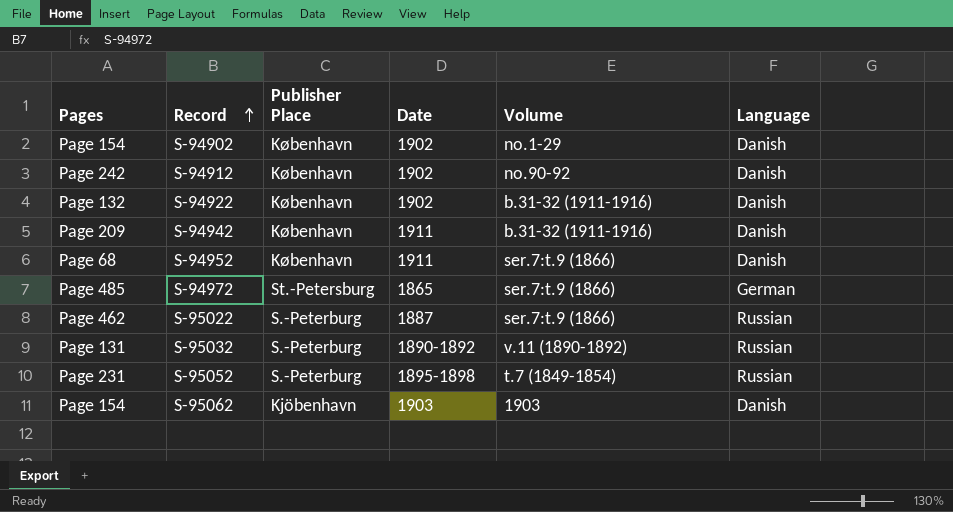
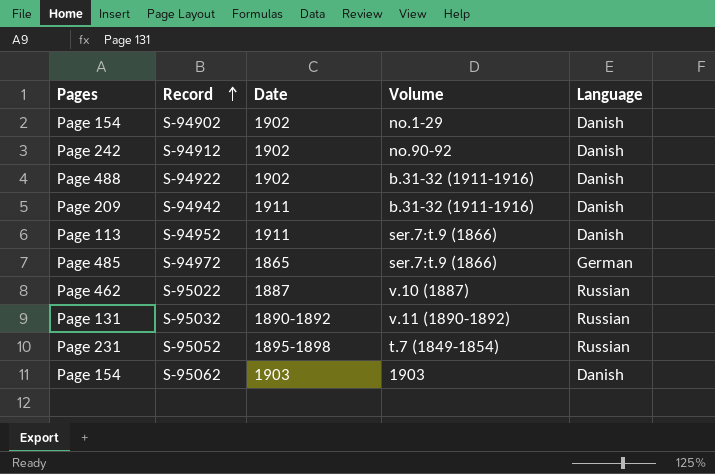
column Publisher Place | position: 3 -> none
S-94922 | Pages: Page 132 -> Page 488
S-94952 | Pages: Page 68 -> Page 113
S-95022 | Volume: ser.7:t.9 (1866) -> v.10 (1887)

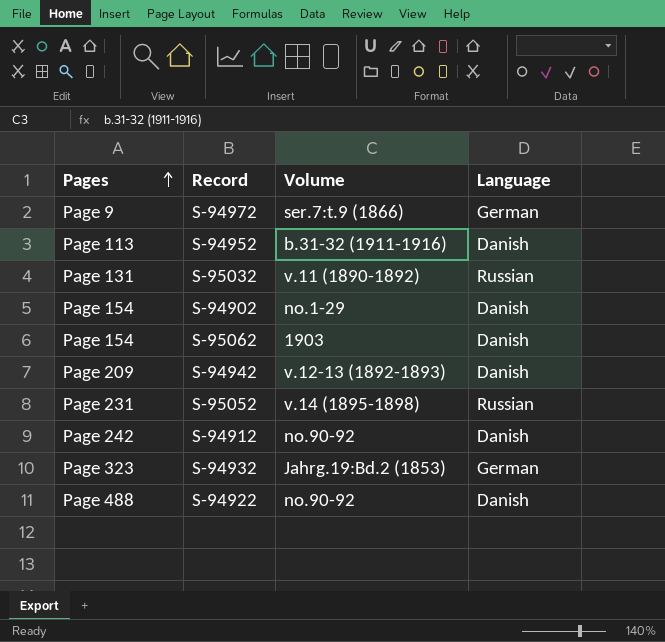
row order: Record ascending -> Pages ascending
column Date | position: 3 -> none
row S-95022: Page 462 | 1887 | v.10 (1887) | Russian -> none
S-94972 | Pages: Page 485 -> Page 9
S-94952 | Volume: ser.7:t.9 (1866) -> b.31-32 (1911-1916)
S-94942 | Volume: b.31-32 (1911-1916) -> v.12-13 (1892-1893)
S-95052 | Volume: t.7 (1849-1854) -> v.14 (1895-1898)
row S-94932: none -> Page 323 | Jahrg.19:Bd.2 (1853) | German
S-94922 | Volume: b.31-32 (1911-1916) -> no.90-92

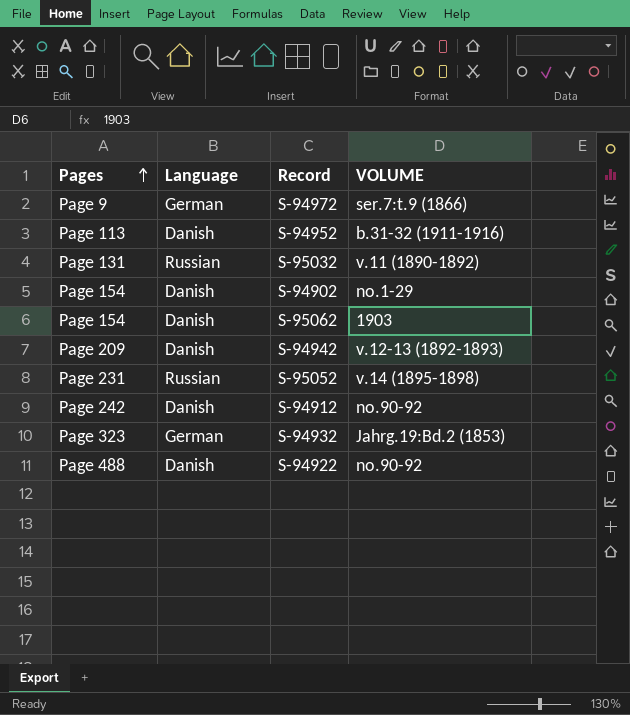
column Language | position: 4 -> 2
column name: Volume -> VOLUME

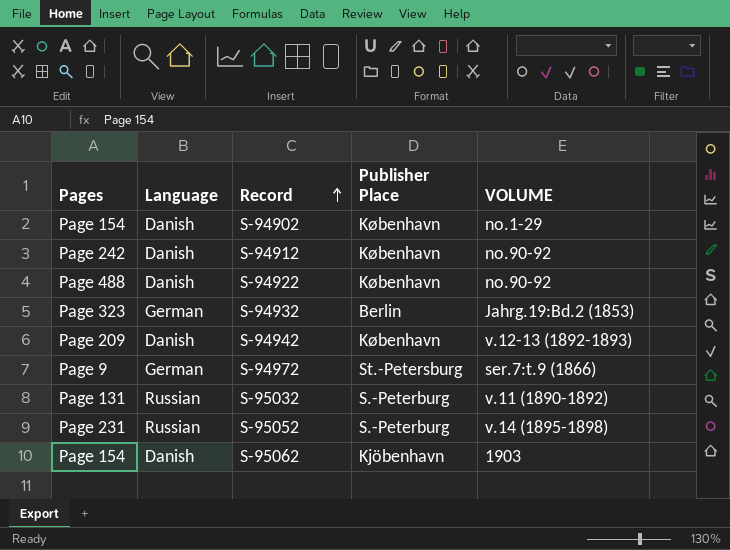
row order: Pages ascending -> Record ascending
column Publisher Place | position: none -> 4
row S-94952: Page 113 | Danish | b.31-32 (1911-1916) -> none

